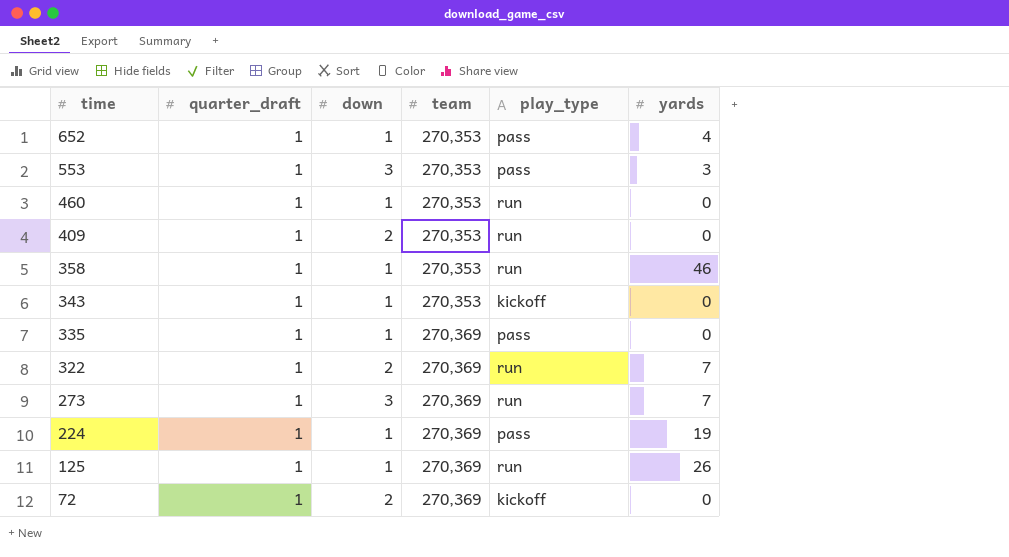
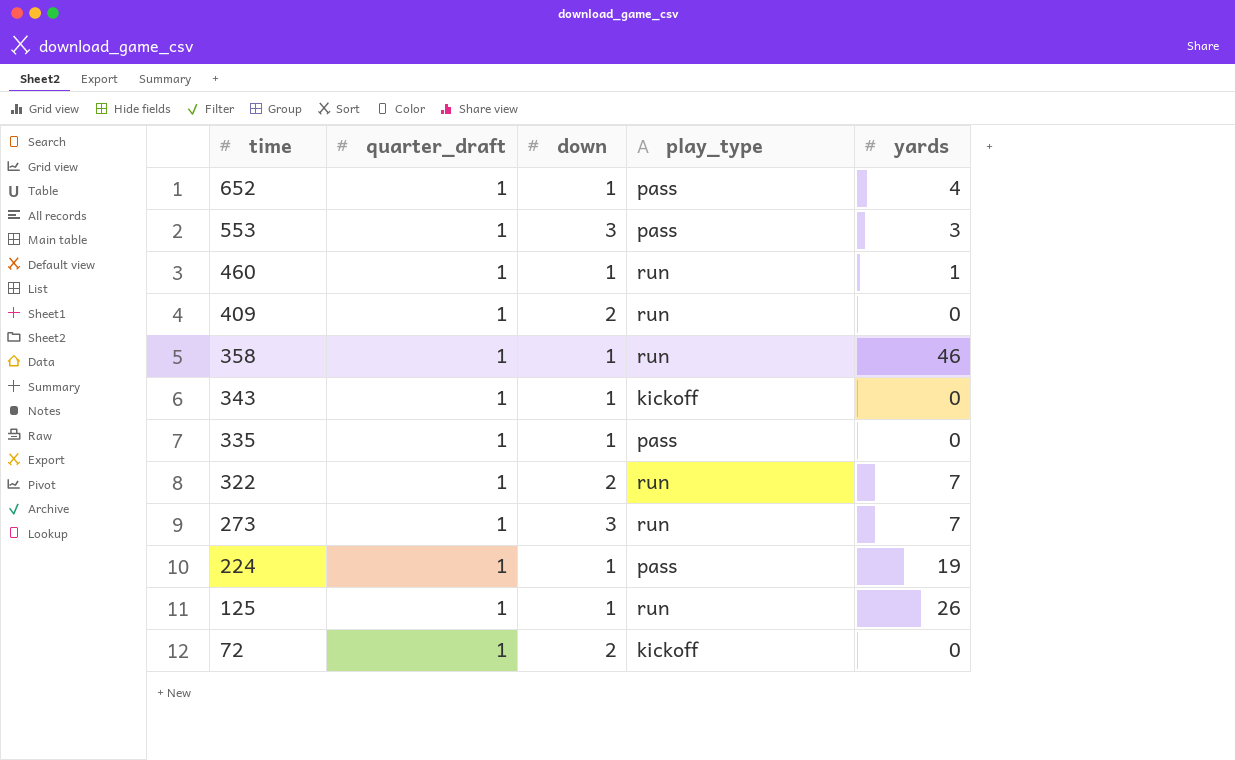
column team | position: 4 -> none
460 | yards: 0 -> 1

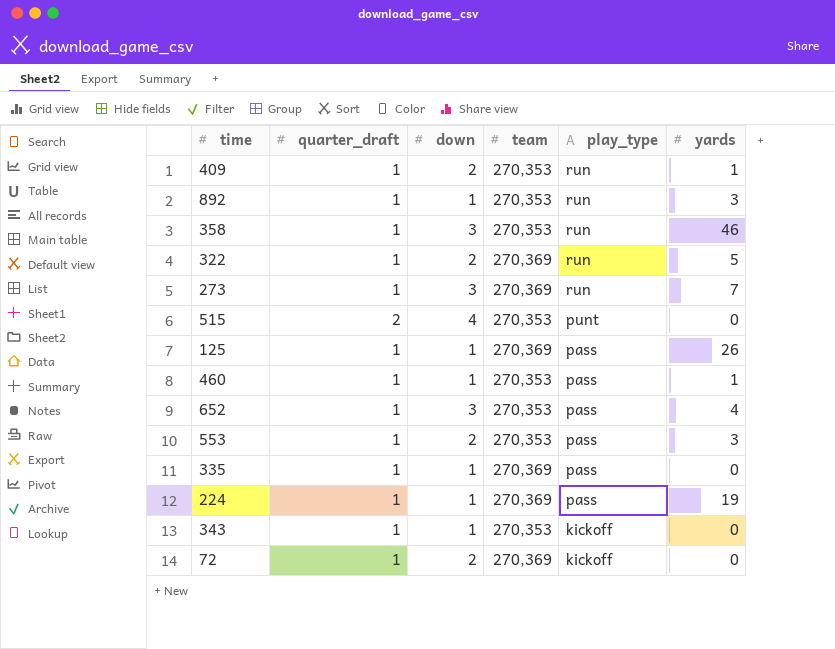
row order: time descending -> play_type descending
column team | position: none -> 4
409 | yards: 0 -> 1
row 892: none -> 1 | 1 | 270,353 | run | 3
358 | down: 1 -> 3
322 | yards: 7 -> 5
row 515: none -> 2 | 4 | 270,353 | punt | 0
125 | play_type: run -> pass
460 | play_type: run -> pass
652 | down: 1 -> 3
553 | down: 3 -> 2

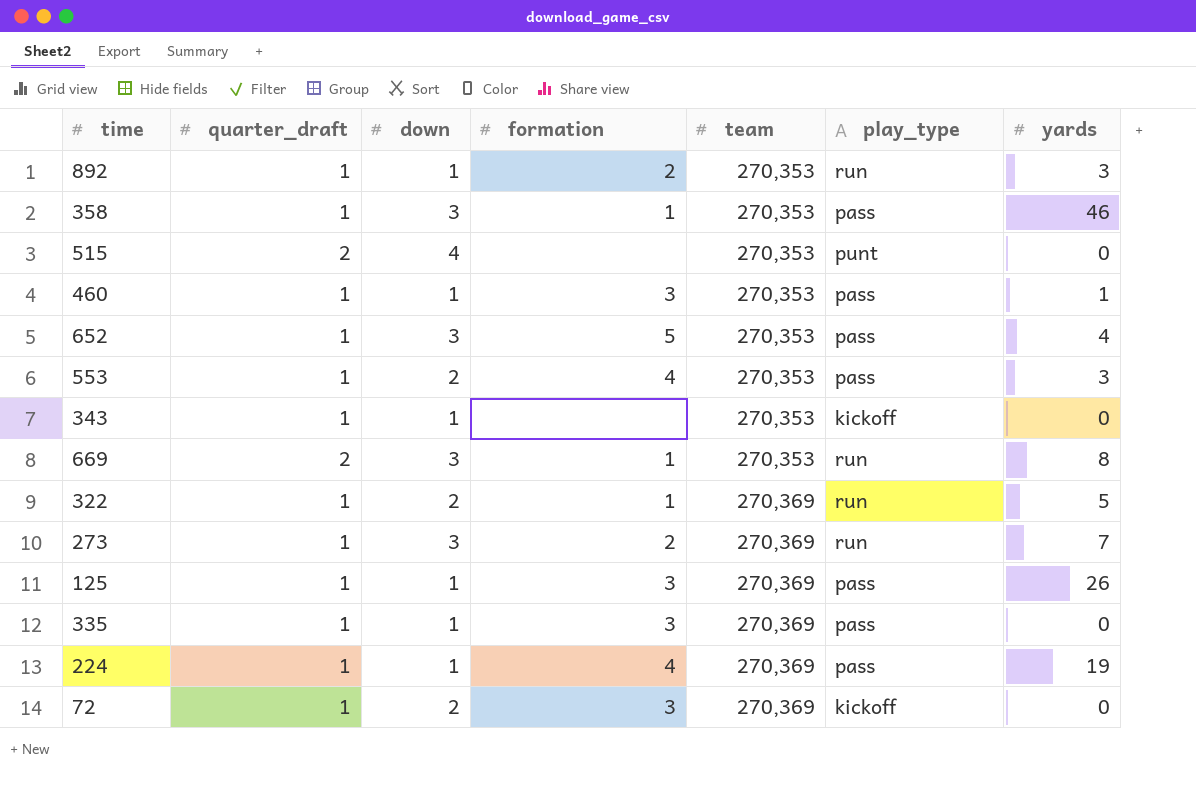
row order: play_type descending -> team ascending
column formation | position: none -> 4
row 409: 1 | 2 | 270,353 | run | 1 -> none
358 | play_type: run -> pass
row 669: none -> 2 | 3 | 1 | 270,353 | run | 8

